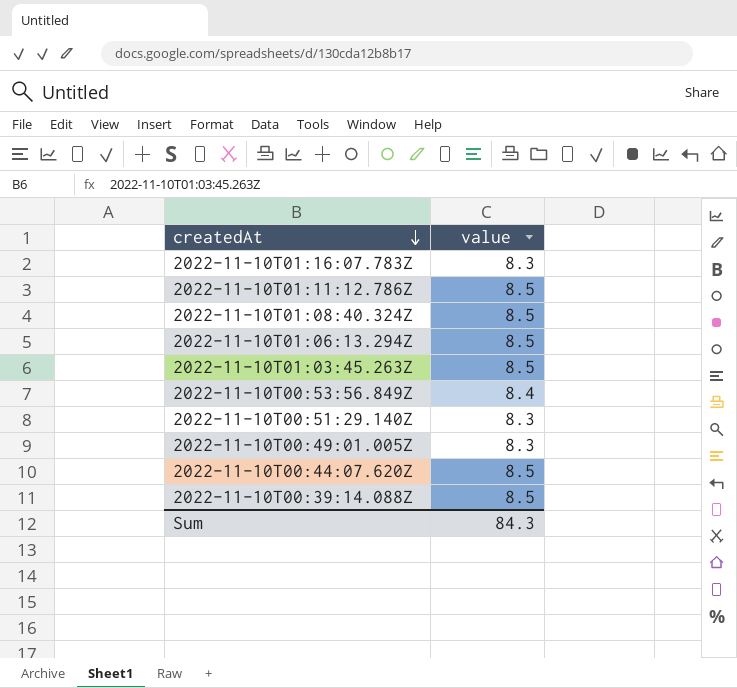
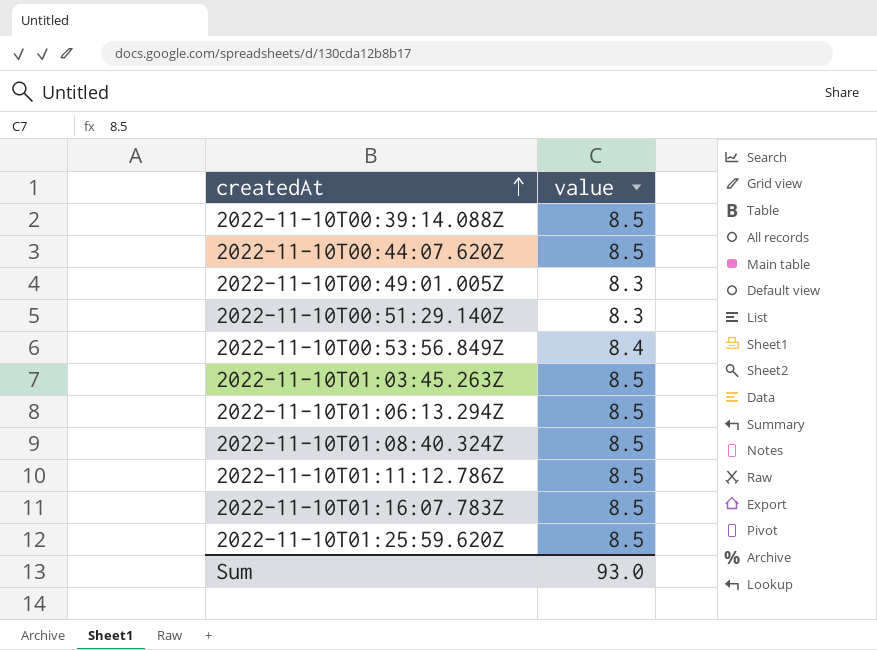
row order: createdAt descending -> createdAt ascending
2022-11-10T01:16:07.783Z | value: 8.3 -> 8.5
row 2022-11-10T01:25:59.620Z: none -> 8.5
Sum | value: 84.3 -> 93.0

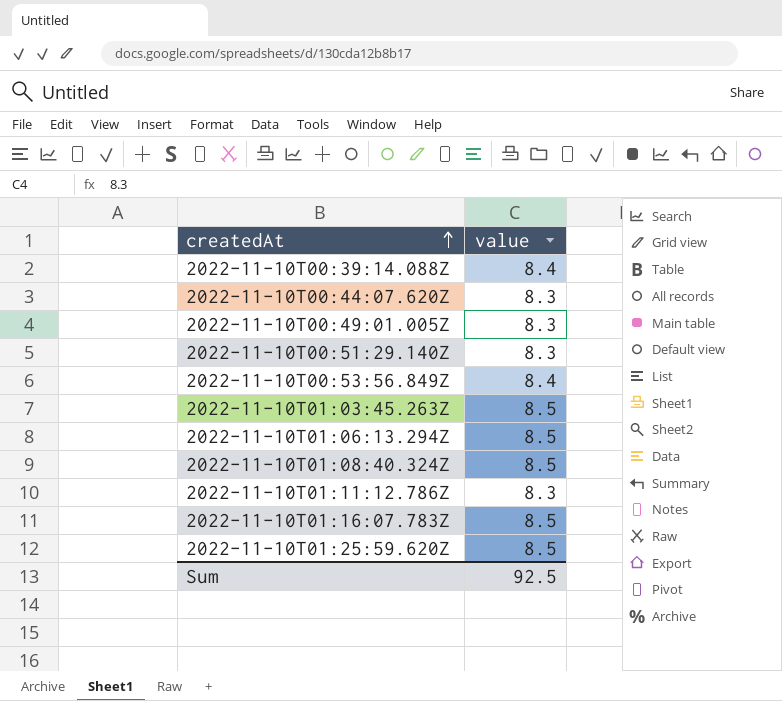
2022-11-10T00:39:14.088Z | value: 8.5 -> 8.4
2022-11-10T00:44:07.620Z | value: 8.5 -> 8.3
2022-11-10T01:11:12.786Z | value: 8.5 -> 8.3
Sum | value: 93.0 -> 92.5

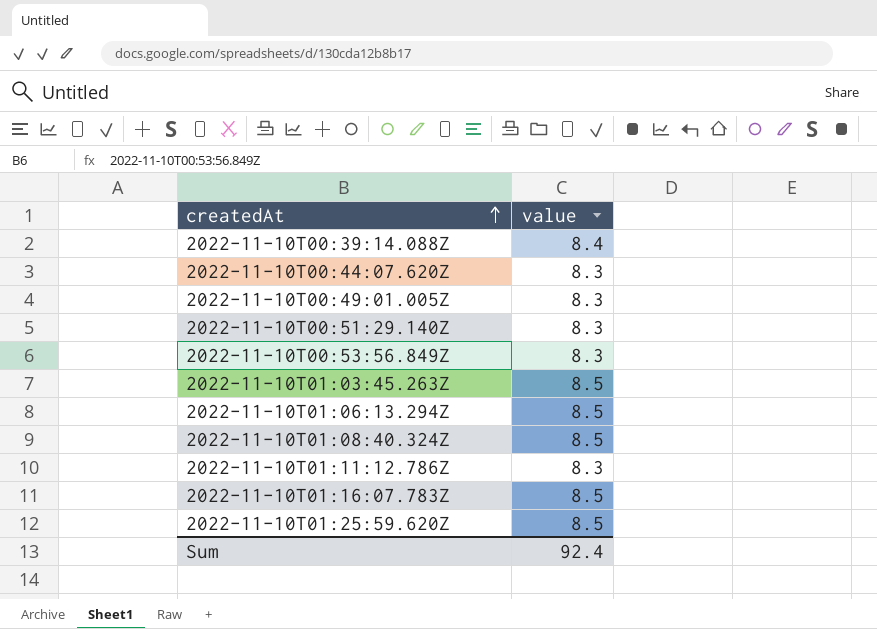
2022-11-10T00:53:56.849Z | value: 8.4 -> 8.3
Sum | value: 92.5 -> 92.4

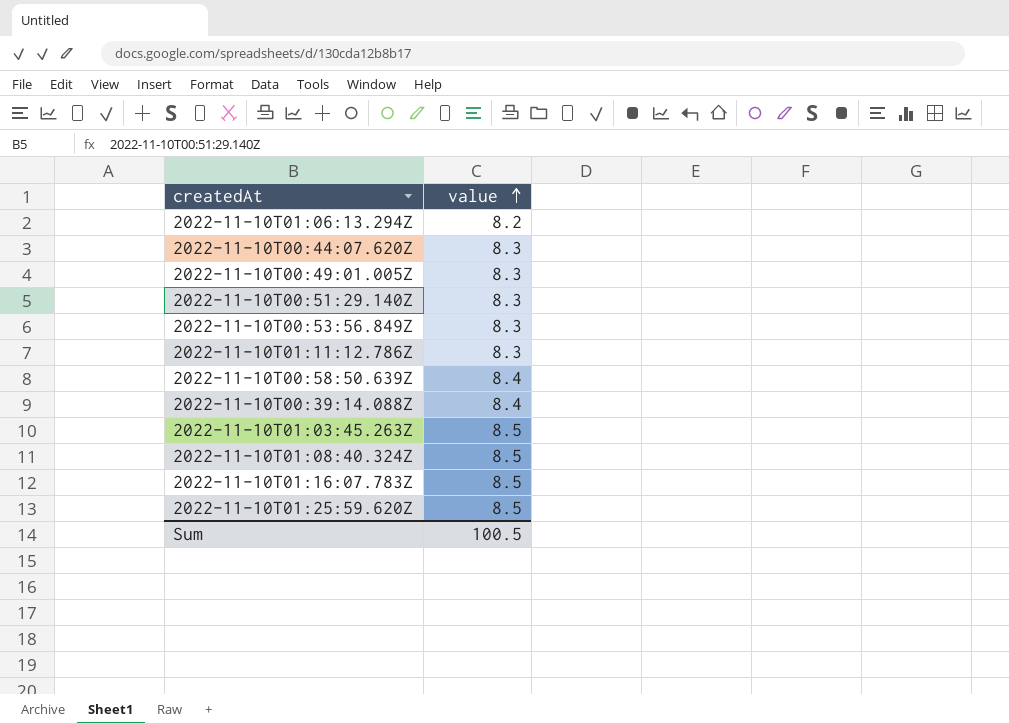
row order: createdAt ascending -> value ascending
2022-11-10T01:06:13.294Z | value: 8.5 -> 8.2
row 2022-11-10T00:58:50.639Z: none -> 8.4
Sum | value: 92.4 -> 100.5

